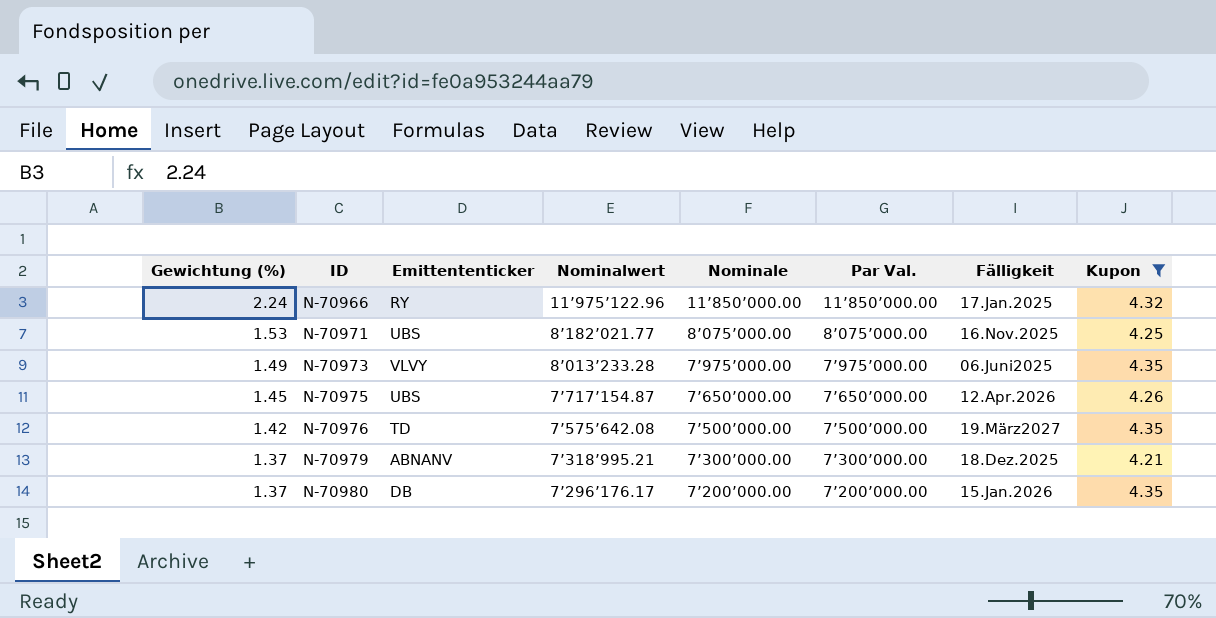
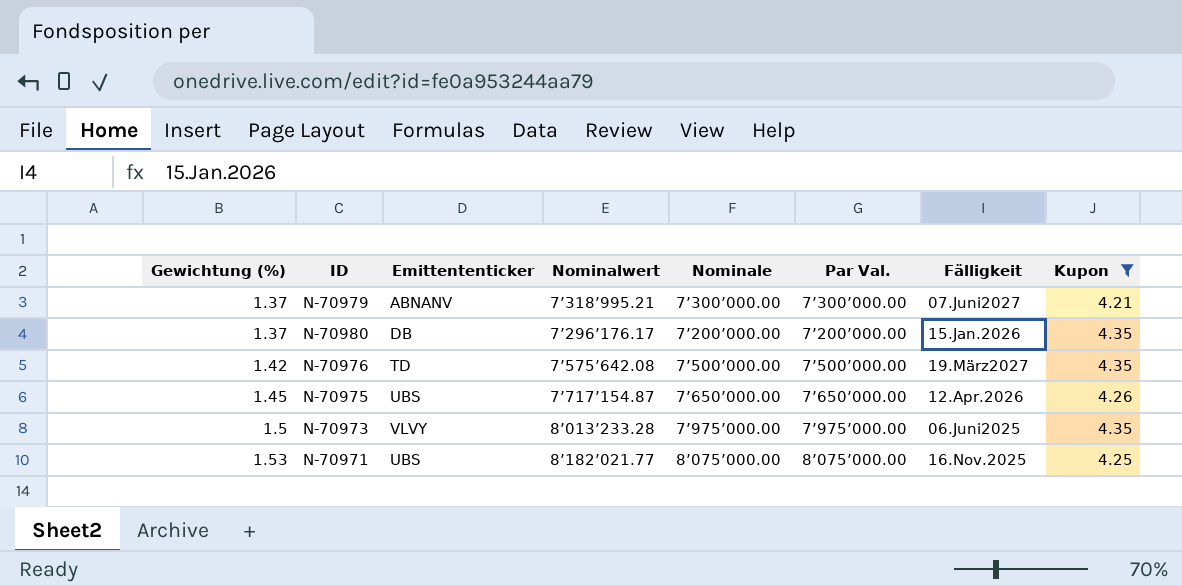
row order: Gewichtung (%) descending -> Gewichtung (%) ascending
row N-70966: 2.24 | RY | 11’975’122.96 | 11’850’000.00 | 11’850’000.00 | 17.Jan.2025 | 4.32 -> none
N-70979 | Fälligkeit: 18.Dez.2025 -> 07.Juni2027
N-70973 | Gewichtung (%): 1.49 -> 1.5

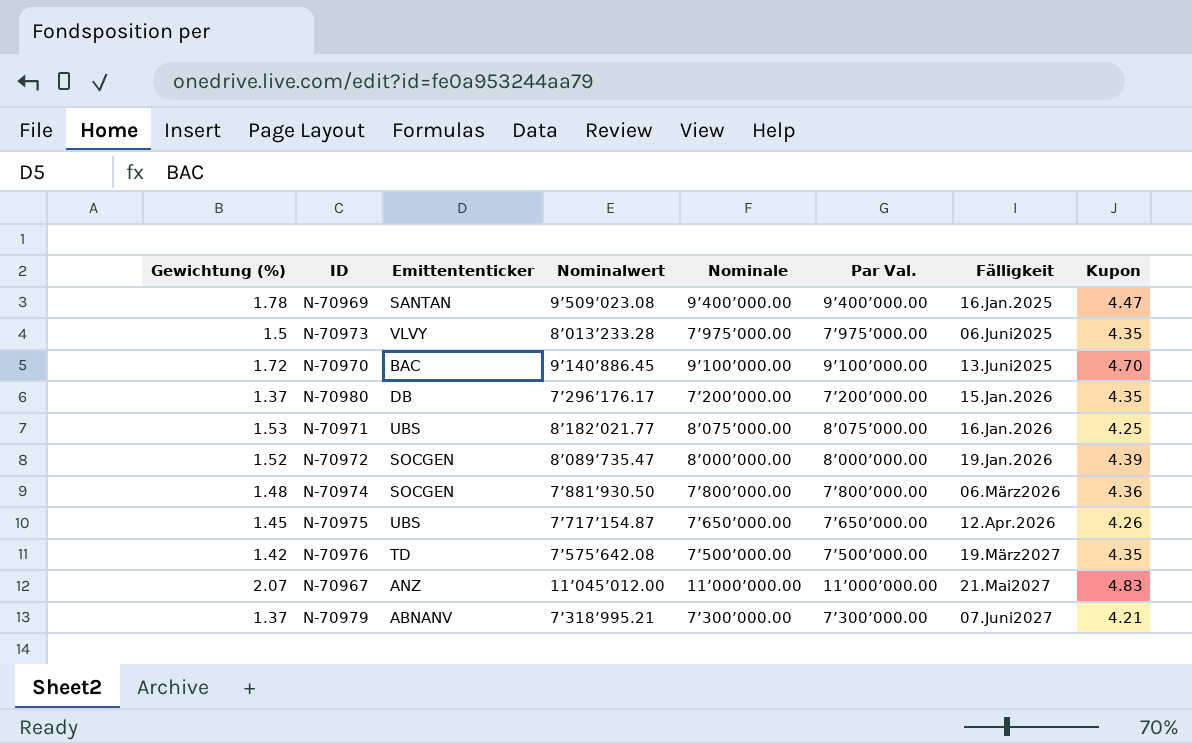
filter: Kupon <= 4.35 -> none
row order: Gewichtung (%) ascending -> Fälligkeit ascending
N-70971 | Fälligkeit: 16.Nov.2025 -> 16.Jan.2026

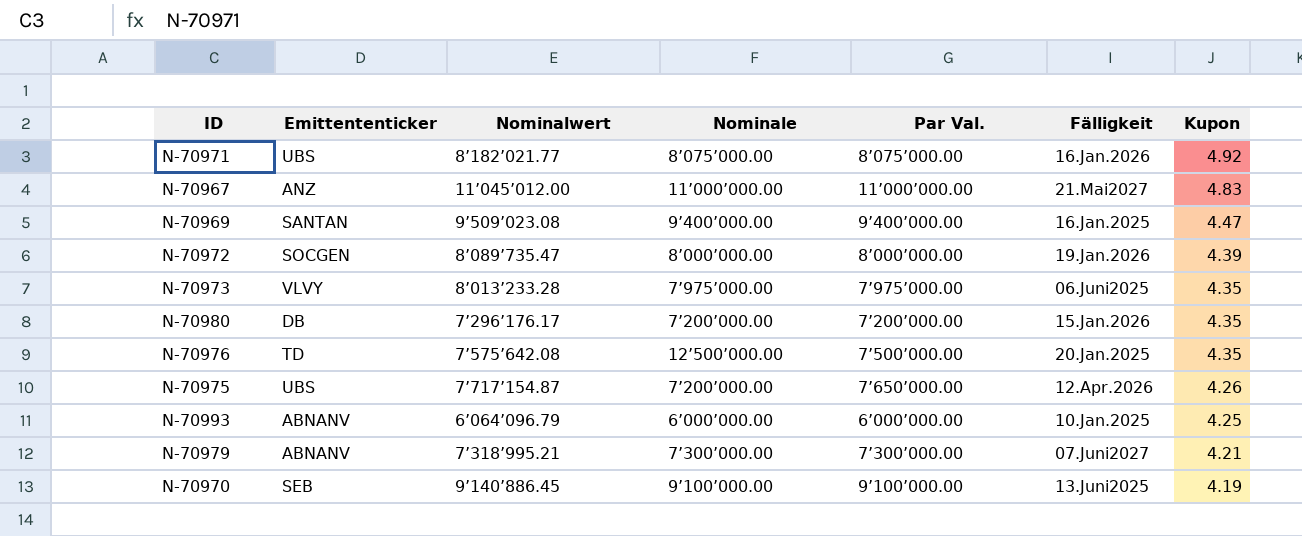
row order: Fälligkeit ascending -> Kupon descending
column Gewichtung (%) | position: 1 -> none
row N-70974: 1.48 | SOCGEN | 7’881’930.50 | 7’800’000.00 | 7’800’000.00 | 06.März2026 | 4.36 -> none
N-70971 | Kupon: 4.25 -> 4.92
N-70976 | Nominale: 7’500’000.00 -> 12’500’000.00
N-70976 | Fälligkeit: 19.März2027 -> 20.Jan.2025
N-70975 | Nominale: 7’650’000.00 -> 7’200’000.00
row N-70993: none -> ABNANV | 6’064’096.79 | 6’000’000.00 | 6’000’000.00 | 10.Jan.2025 | 4.25
N-70970 | Emittententicker: BAC -> SEB
N-70970 | Kupon: 4.70 -> 4.19

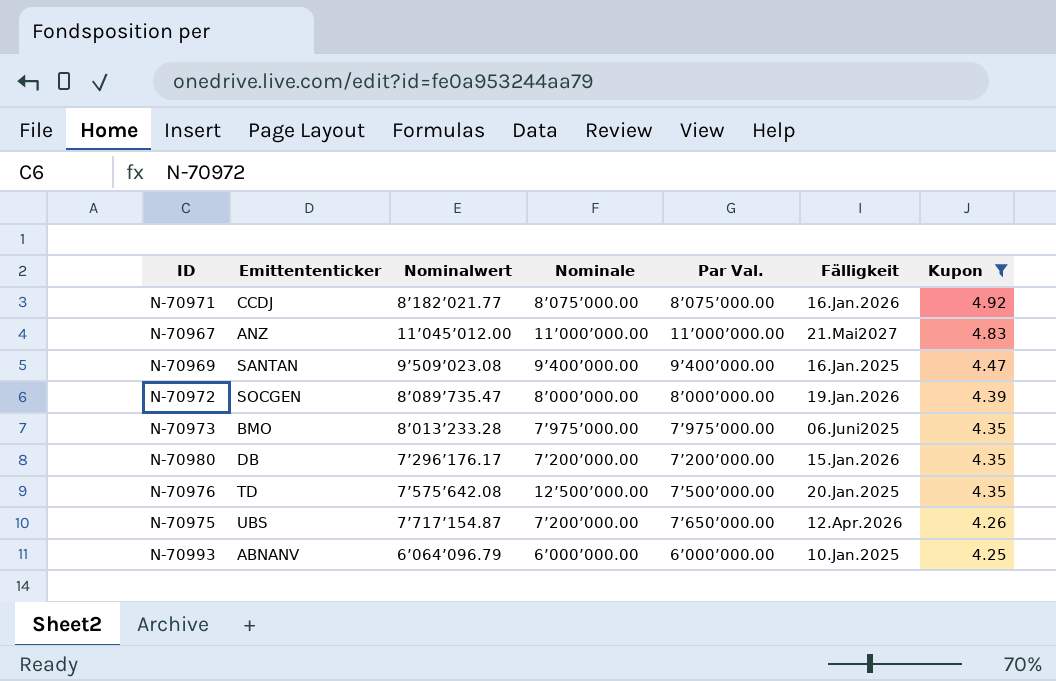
filter: none -> Kupon >= 4.25
N-70971 | Emittententicker: UBS -> CCDJ
N-70973 | Emittententicker: VLVY -> BMO

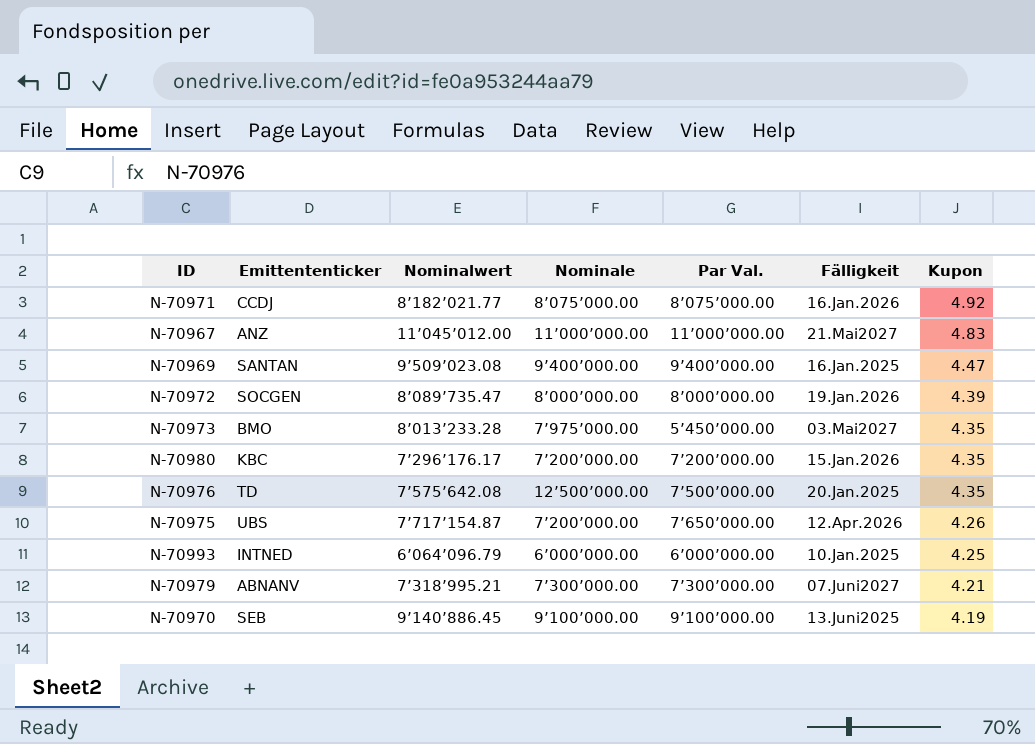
filter: Kupon >= 4.25 -> none
N-70973 | Par Val.: 7’975’000.00 -> 5’450’000.00
N-70973 | Fälligkeit: 06.Juni2025 -> 03.Mai2027
N-70980 | Emittententicker: DB -> KBC
N-70993 | Emittententicker: ABNANV -> INTNED

